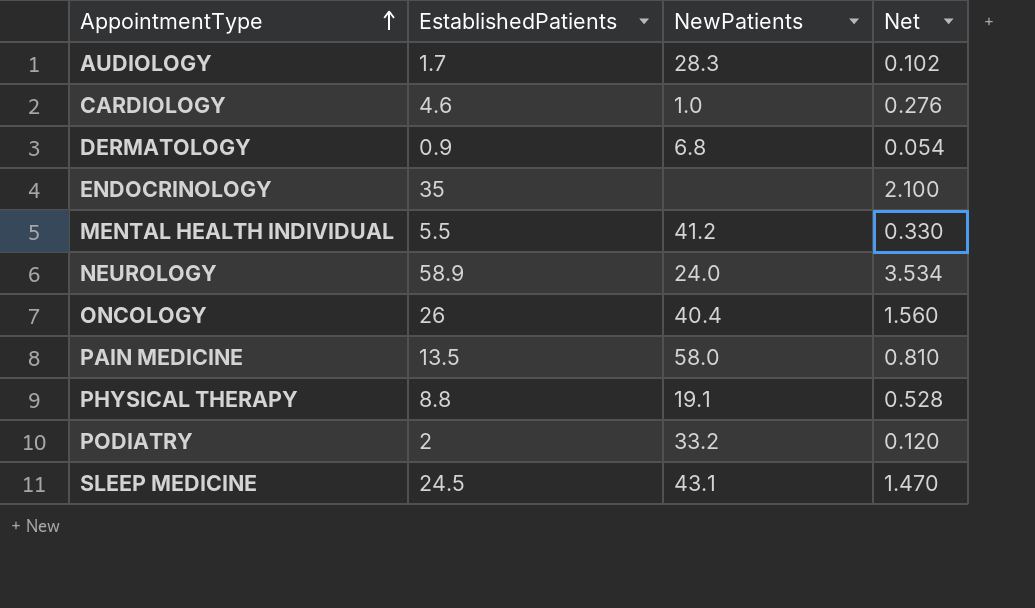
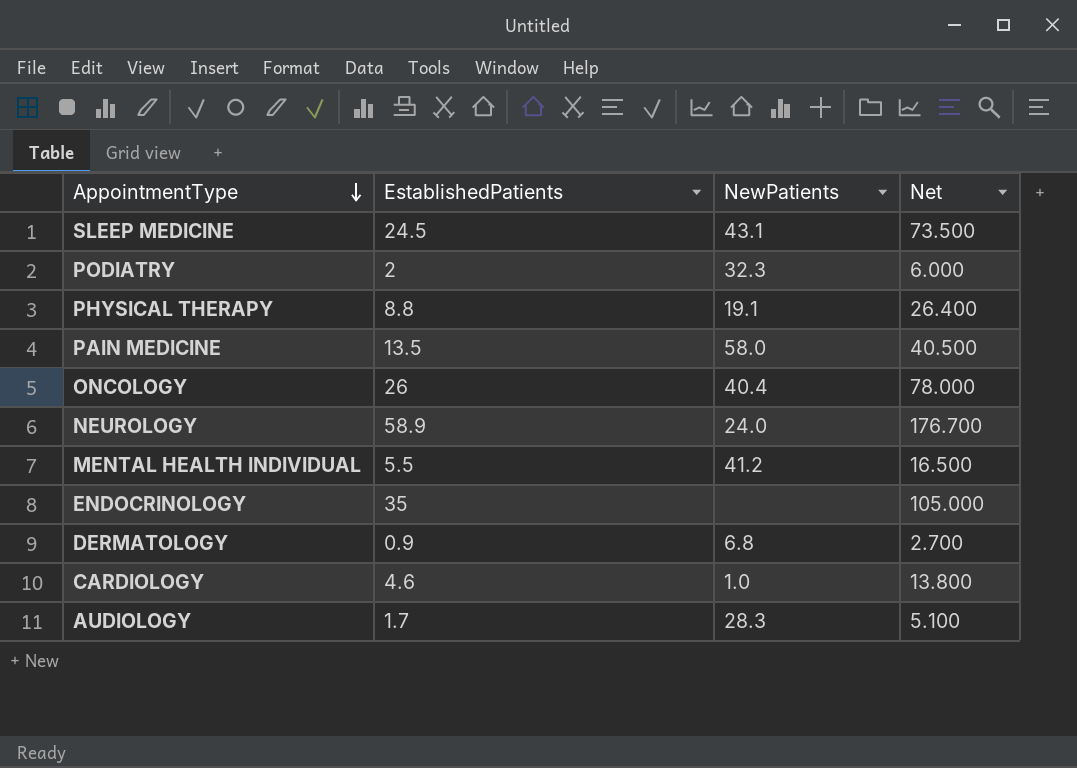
row order: AppointmentType ascending -> AppointmentType descending
column Net | formula: [EstablishedPatients] * 0.06 -> [EstablishedPatients] * 3
PODIATRY | NewPatients: 33.2 -> 32.3

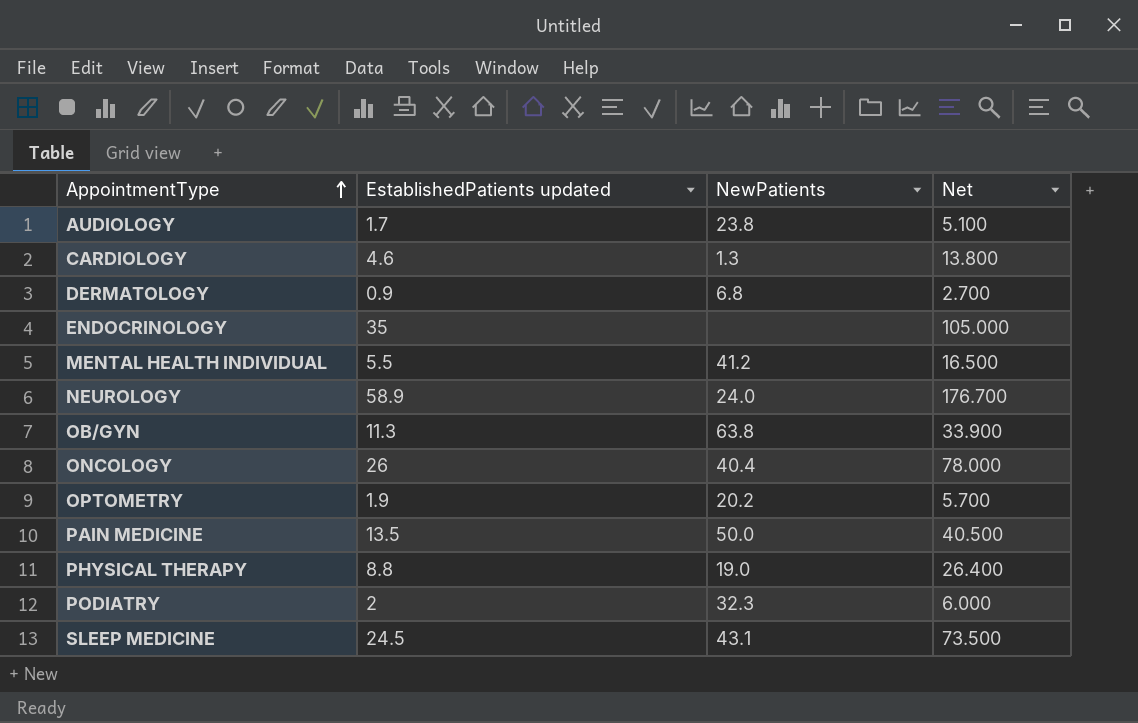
row order: AppointmentType descending -> AppointmentType ascending
column name: EstablishedPatients -> EstablishedPatients updated
AUDIOLOGY | NewPatients: 28.3 -> 23.8
CARDIOLOGY | NewPatients: 1.0 -> 1.3
row OB/GYN: none -> 11.3 | 63.8 | 33.900
row OPTOMETRY: none -> 1.9 | 20.2 | 5.700
PAIN MEDICINE | NewPatients: 58.0 -> 50.0
PHYSICAL THERAPY | NewPatients: 19.1 -> 19.0

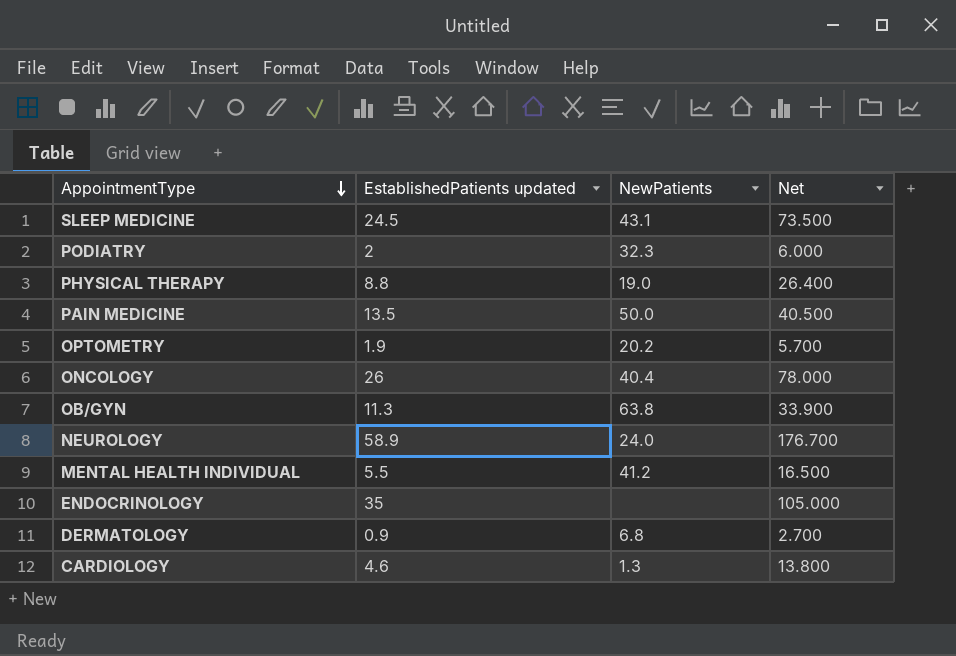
row order: AppointmentType ascending -> AppointmentType descending
row AUDIOLOGY: 1.7 | 23.8 | 5.100 -> none

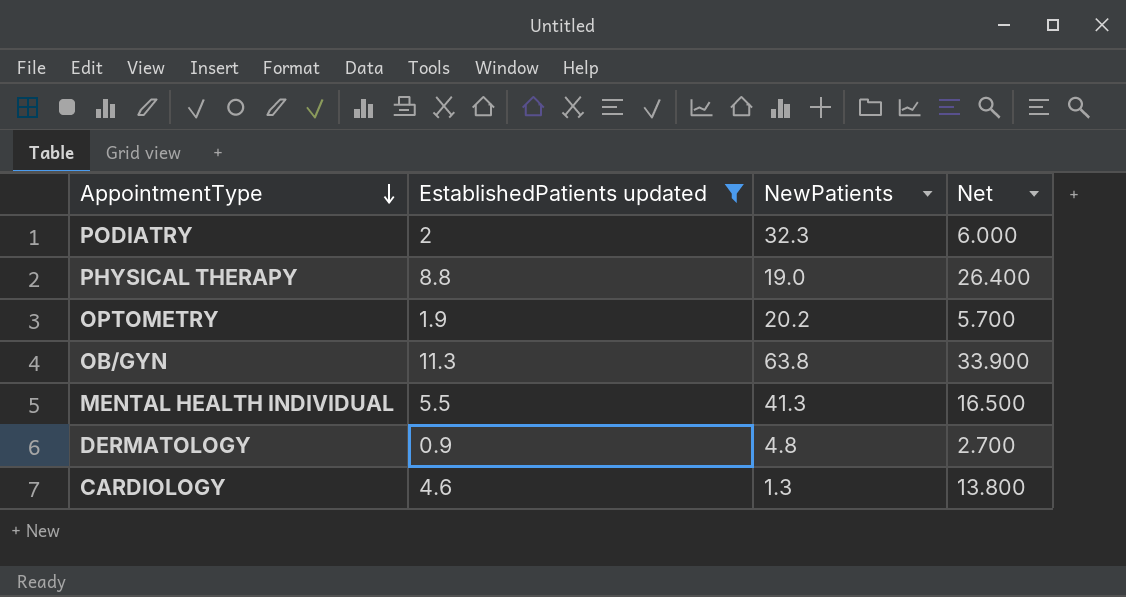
filter: none -> EstablishedPatients updated <= 11.3
MENTAL HEALTH INDIVIDUAL | NewPatients: 41.2 -> 41.3
DERMATOLOGY | NewPatients: 6.8 -> 4.8

